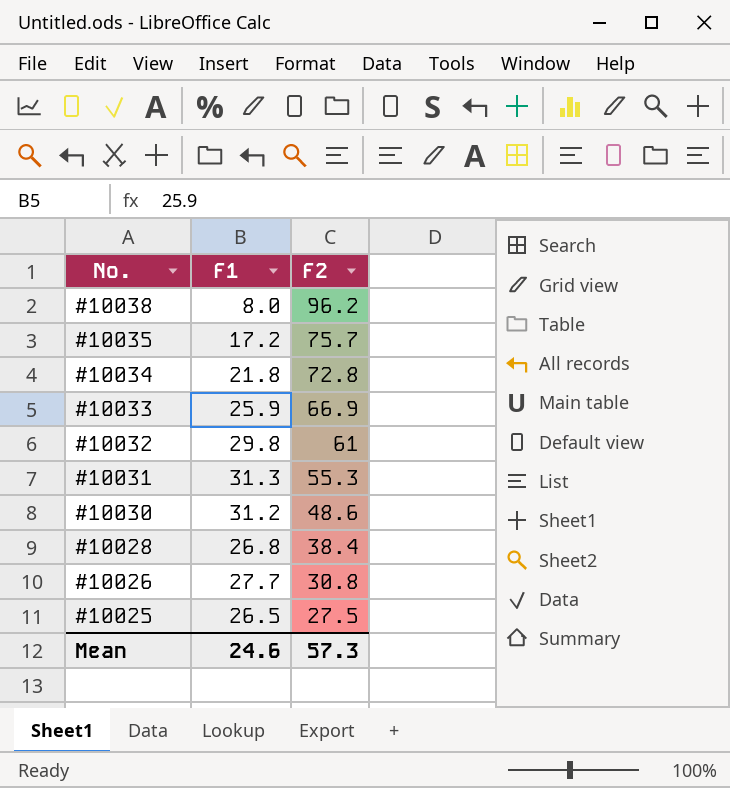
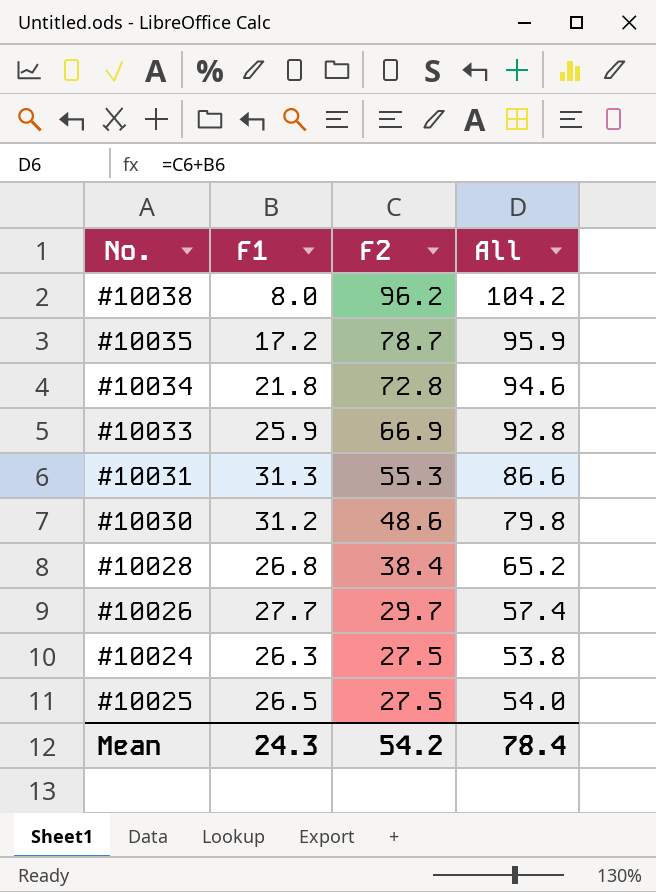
column All | formula: none -> [F1] + [F2]
row #10032: 29.8 | 61 -> none
#10035 | F2: 75.7 -> 78.7
#10026 | F2: 30.8 -> 29.7
row #10024: none -> 26.3 | 27.5 | 53.8
Mean | F1: 24.6 -> 24.3
Mean | F2: 57.3 -> 54.2

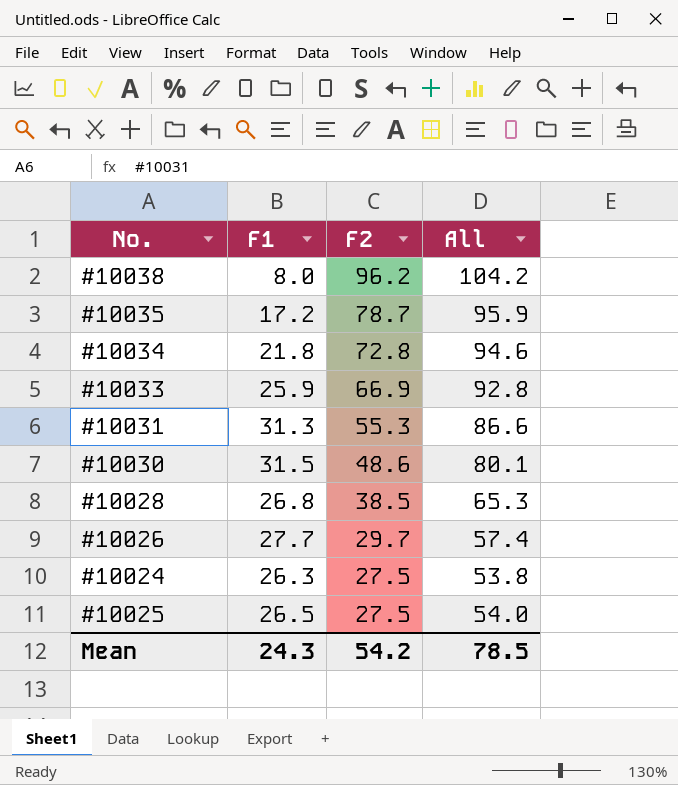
#10030 | F1: 31.2 -> 31.5
#10030 | All: 79.8 -> 80.1
#10028 | F2: 38.4 -> 38.5
#10028 | All: 65.2 -> 65.3
Mean | All: 78.4 -> 78.5

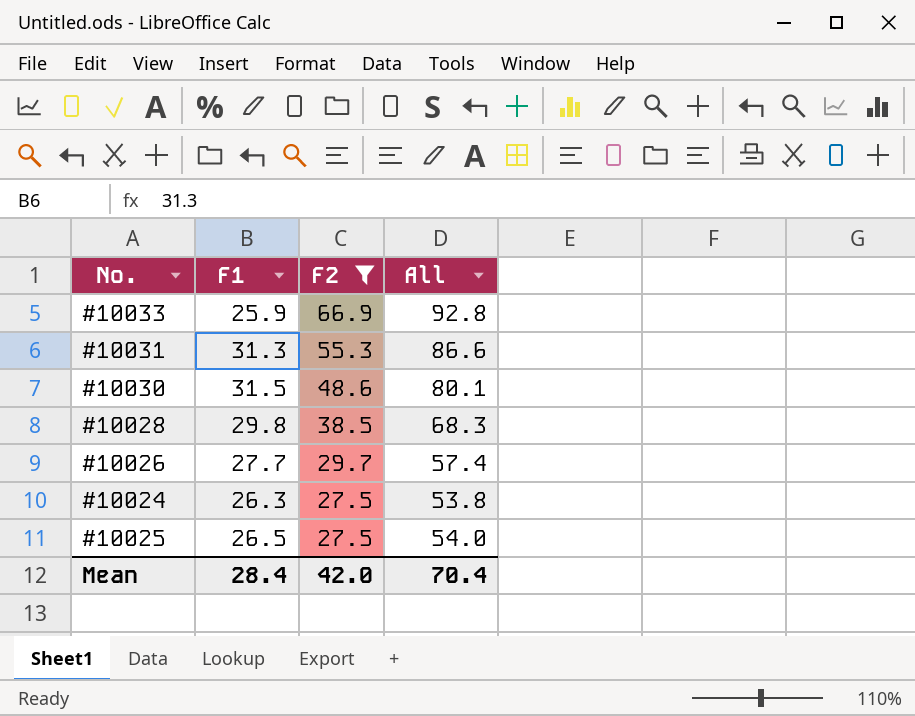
filter: none -> F2 <= 66.9
#10028 | F1: 26.8 -> 29.8
#10028 | All: 65.3 -> 68.3
Mean | F1: 24.3 -> 28.4
Mean | F2: 54.2 -> 42.0
Mean | All: 78.5 -> 70.4

